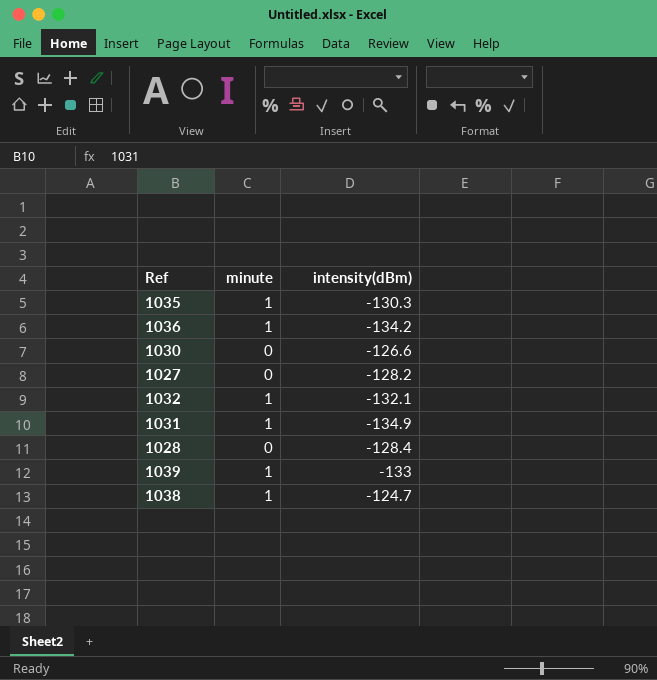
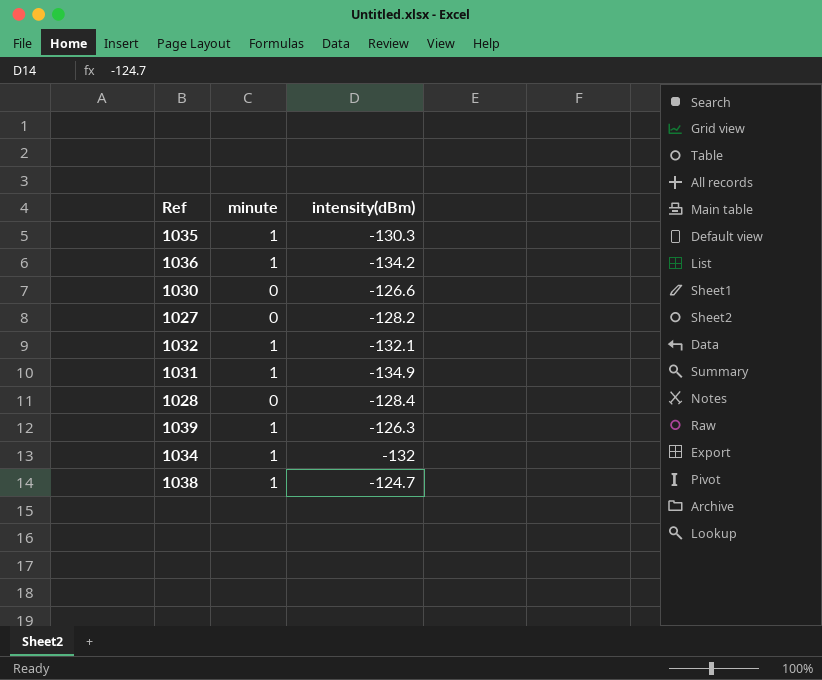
1039 | intensity(dBm): -133 -> -126.3
row 1034: none -> 1 | -132

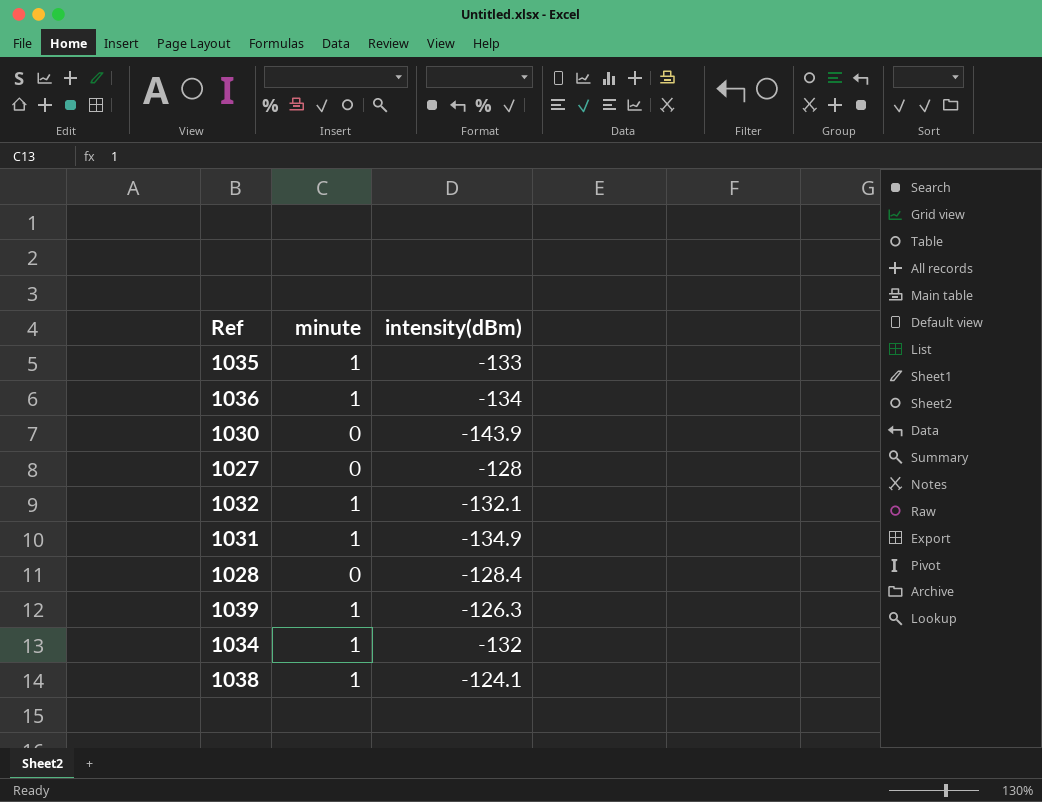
1035 | intensity(dBm): -130.3 -> -133
1036 | intensity(dBm): -134.2 -> -134
1030 | intensity(dBm): -126.6 -> -143.9
1027 | intensity(dBm): -128.2 -> -128
1038 | intensity(dBm): -124.7 -> -124.1

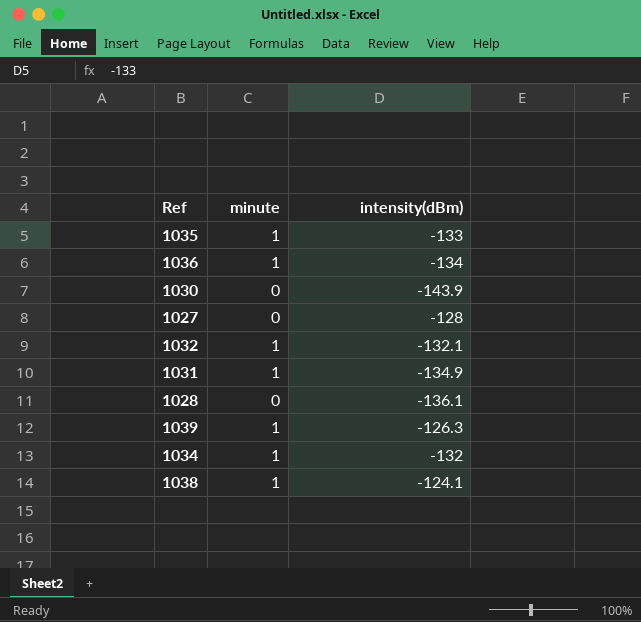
1028 | intensity(dBm): -128.4 -> -136.1

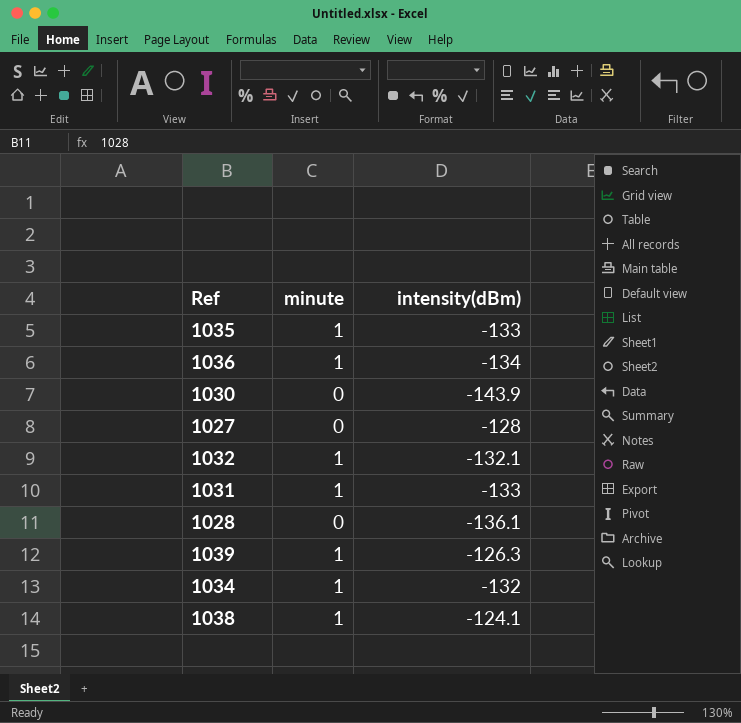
1031 | intensity(dBm): -134.9 -> -133

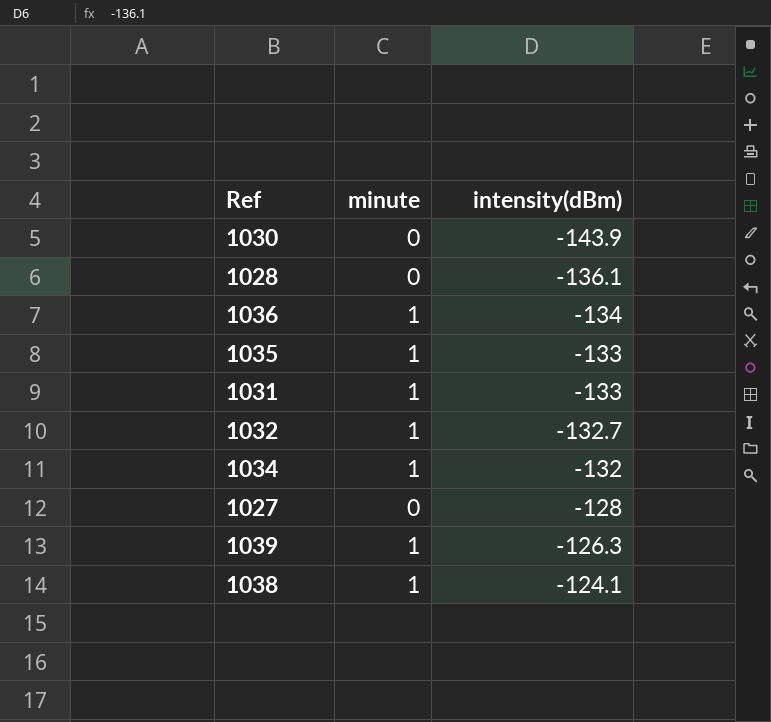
row order: none -> intensity(dBm) ascending
1032 | intensity(dBm): -132.1 -> -132.7

